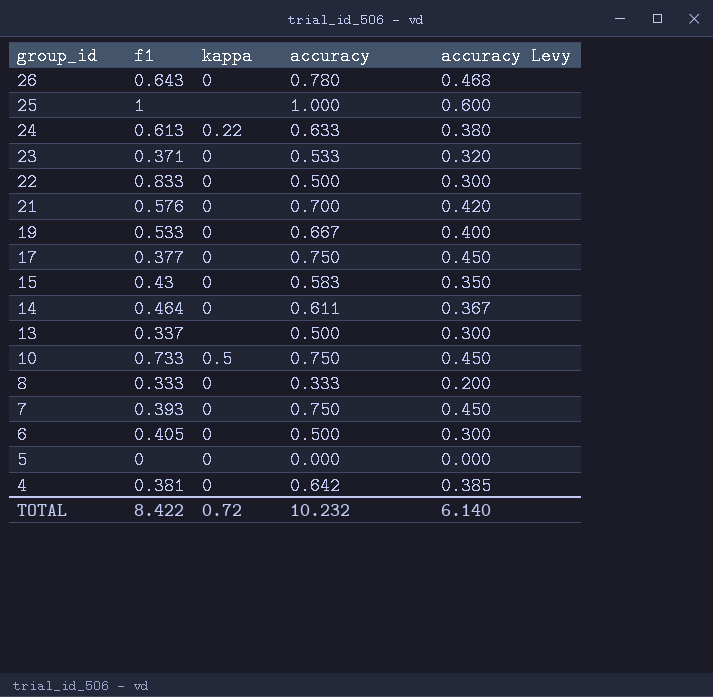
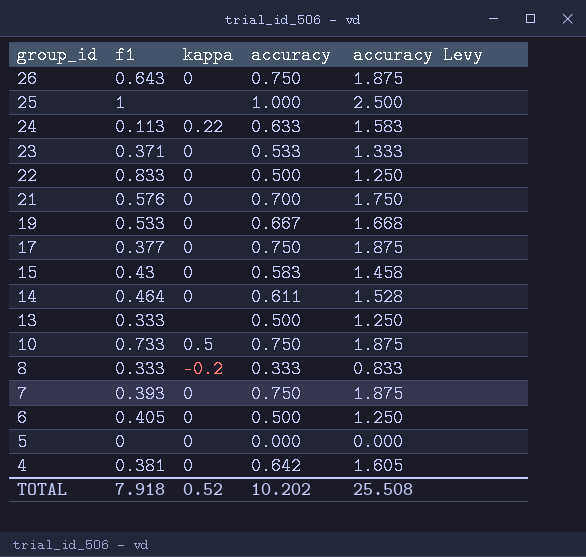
column accuracy Levy | formula: [accuracy] * 0.6 -> [accuracy] * 2.5
26 | accuracy: 0.780 -> 0.750
24 | f1: 0.613 -> 0.113
13 | f1: 0.337 -> 0.333
8 | kappa: 0 -> -0.2
TOTAL | f1: 8.422 -> 7.918
TOTAL | kappa: 0.72 -> 0.52
TOTAL | accuracy: 10.232 -> 10.202
TOTAL | accuracy Levy: 6.140 -> 25.508

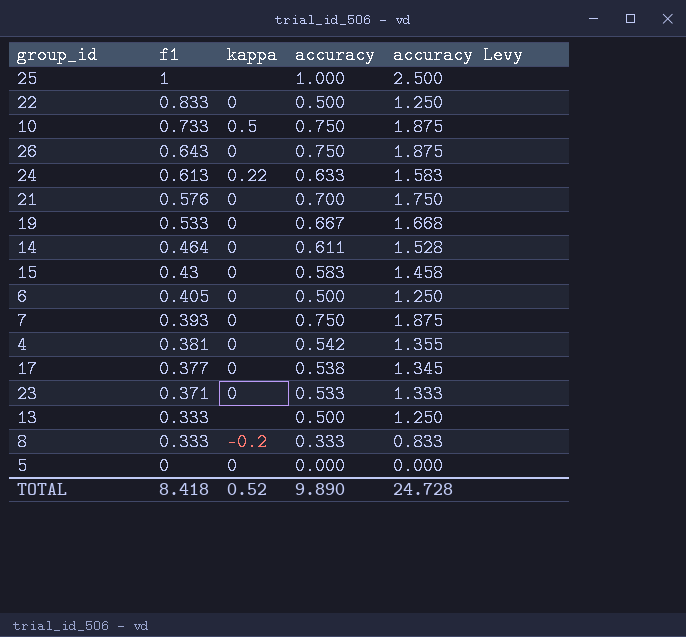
row order: group_id descending -> f1 descending
24 | f1: 0.113 -> 0.613
4 | accuracy: 0.642 -> 0.542
4 | accuracy Levy: 1.605 -> 1.355
17 | accuracy: 0.750 -> 0.538
17 | accuracy Levy: 1.875 -> 1.345
TOTAL | f1: 7.918 -> 8.418
TOTAL | accuracy: 10.202 -> 9.890
TOTAL | accuracy Levy: 25.508 -> 24.728

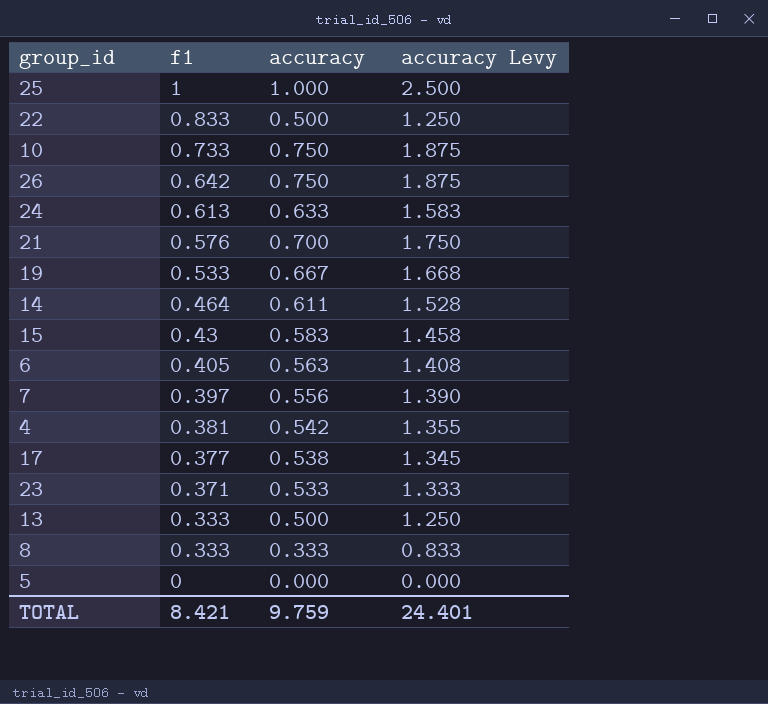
column kappa | position: 3 -> none
26 | f1: 0.643 -> 0.642
6 | accuracy: 0.500 -> 0.563
6 | accuracy Levy: 1.250 -> 1.408
7 | f1: 0.393 -> 0.397
7 | accuracy: 0.750 -> 0.556
7 | accuracy Levy: 1.875 -> 1.390
TOTAL | f1: 8.418 -> 8.421
TOTAL | accuracy: 9.890 -> 9.759
TOTAL | accuracy Levy: 24.728 -> 24.401

